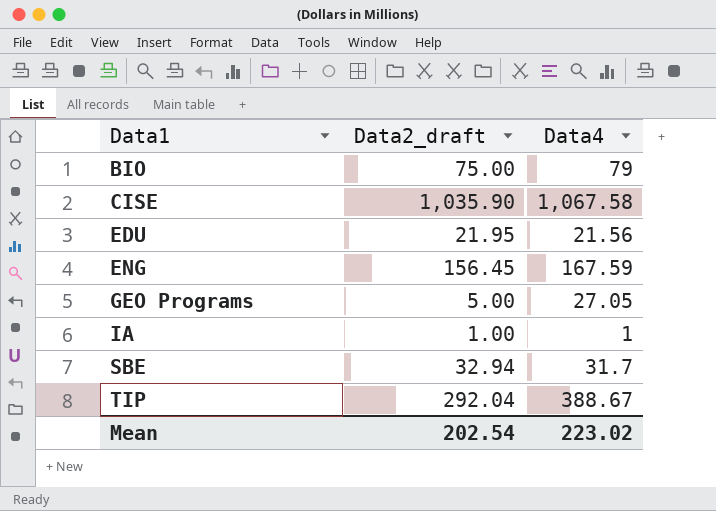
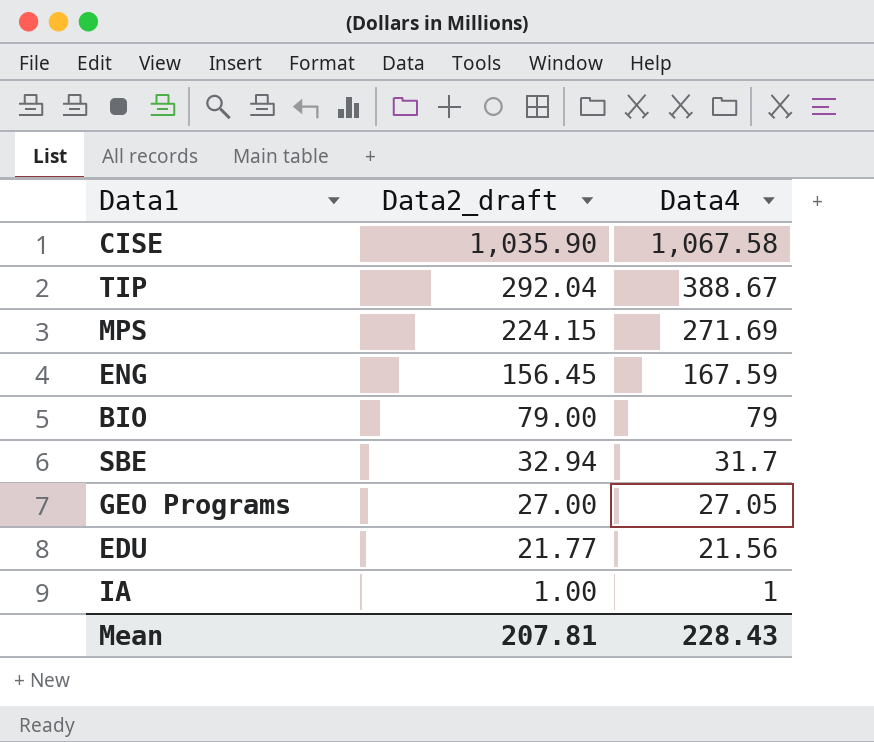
row order: Data1 ascending -> Data2_draft descending
row MPS: none -> 224.15 | 271.69
BIO | Data2_draft: 75.00 -> 79.00
GEO Programs | Data2_draft: 5.00 -> 27.00
EDU | Data2_draft: 21.95 -> 21.77
Mean | Data2_draft: 202.54 -> 207.81
Mean | Data4: 223.02 -> 228.43

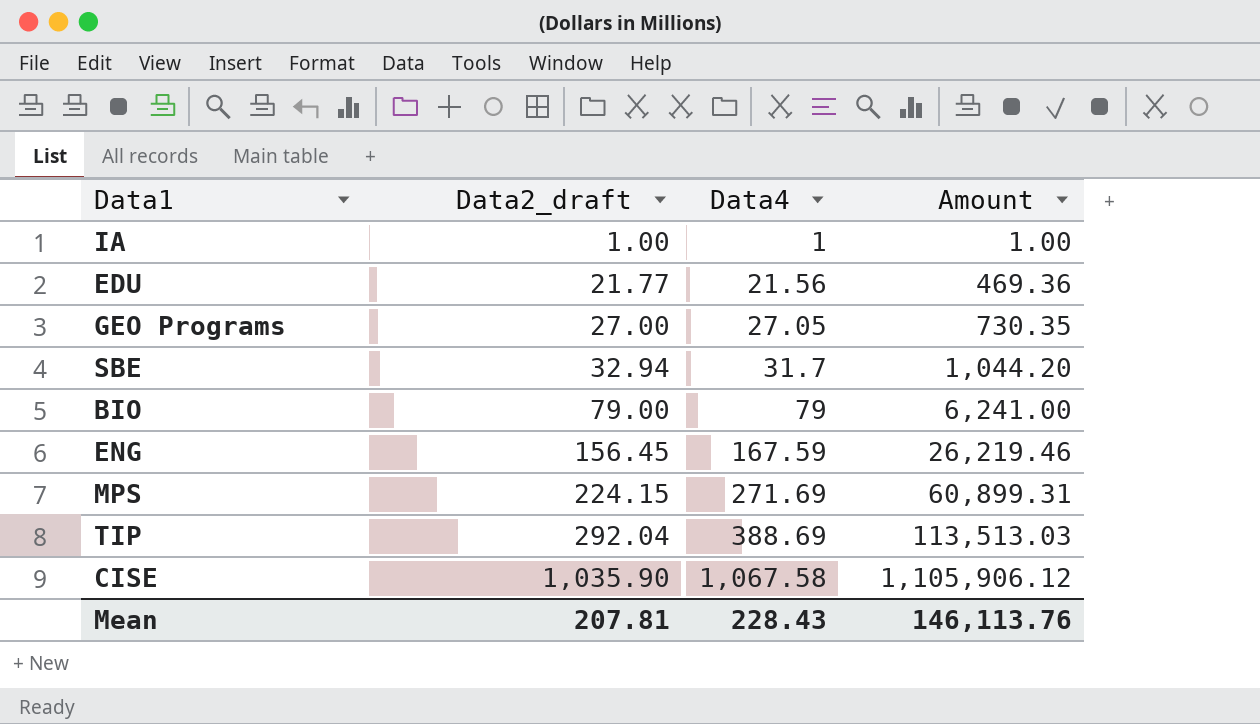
row order: Data2_draft descending -> Data2_draft ascending
column Amount | formula: none -> [Data2_draft] * [Data4]
TIP | Data4: 388.67 -> 388.69

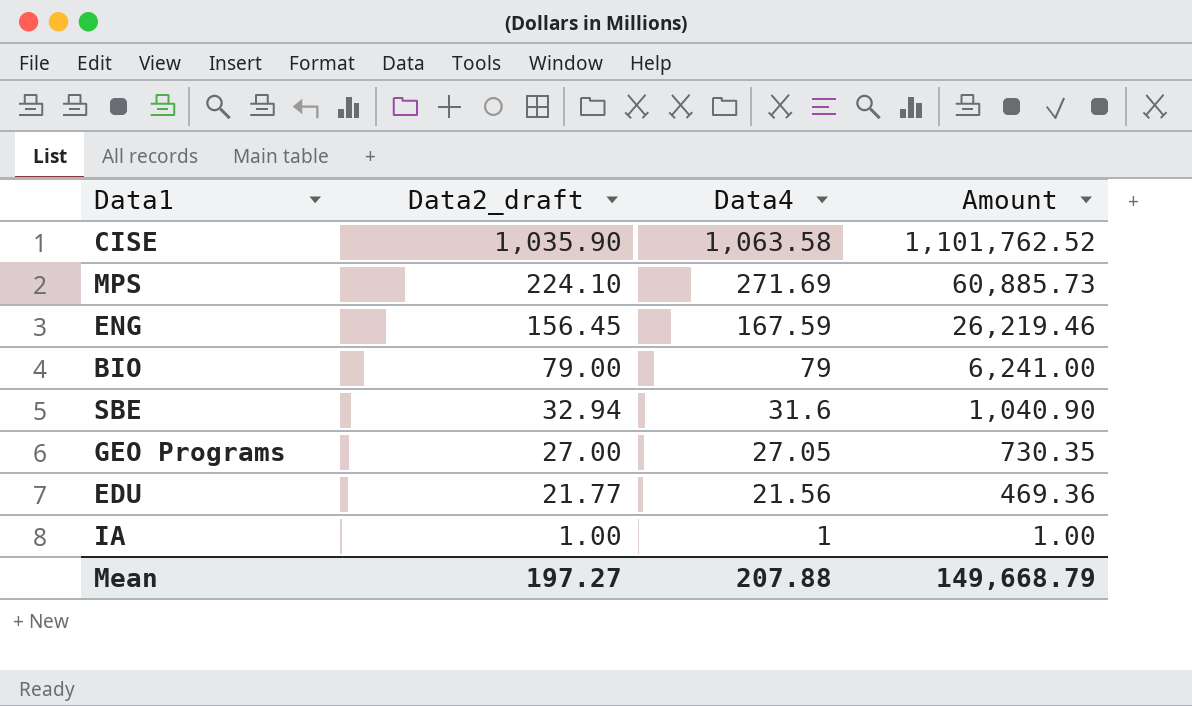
row order: Data2_draft ascending -> Data2_draft descending
row TIP: 292.04 | 388.69 | 113,513.03 -> none
CISE | Data4: 1,067.58 -> 1,063.58
CISE | Amount: 1,105,906.12 -> 1,101,762.52
MPS | Data2_draft: 224.15 -> 224.10
MPS | Amount: 60,899.31 -> 60,885.73
SBE | Data4: 31.7 -> 31.6
SBE | Amount: 1,044.20 -> 1,040.90
Mean | Data2_draft: 207.81 -> 197.27
Mean | Data4: 228.43 -> 207.88
Mean | Amount: 146,113.76 -> 149,668.79

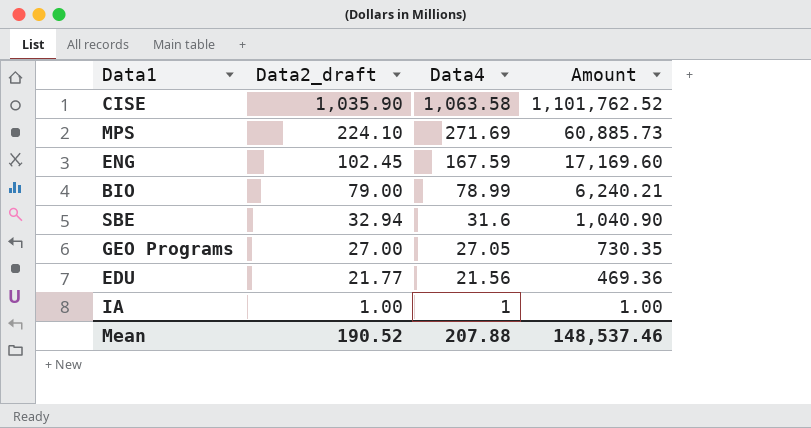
ENG | Data2_draft: 156.45 -> 102.45
ENG | Amount: 26,219.46 -> 17,169.60
BIO | Data4: 79 -> 78.99
BIO | Amount: 6,241.00 -> 6,240.21
Mean | Data2_draft: 197.27 -> 190.52
Mean | Amount: 149,668.79 -> 148,537.46

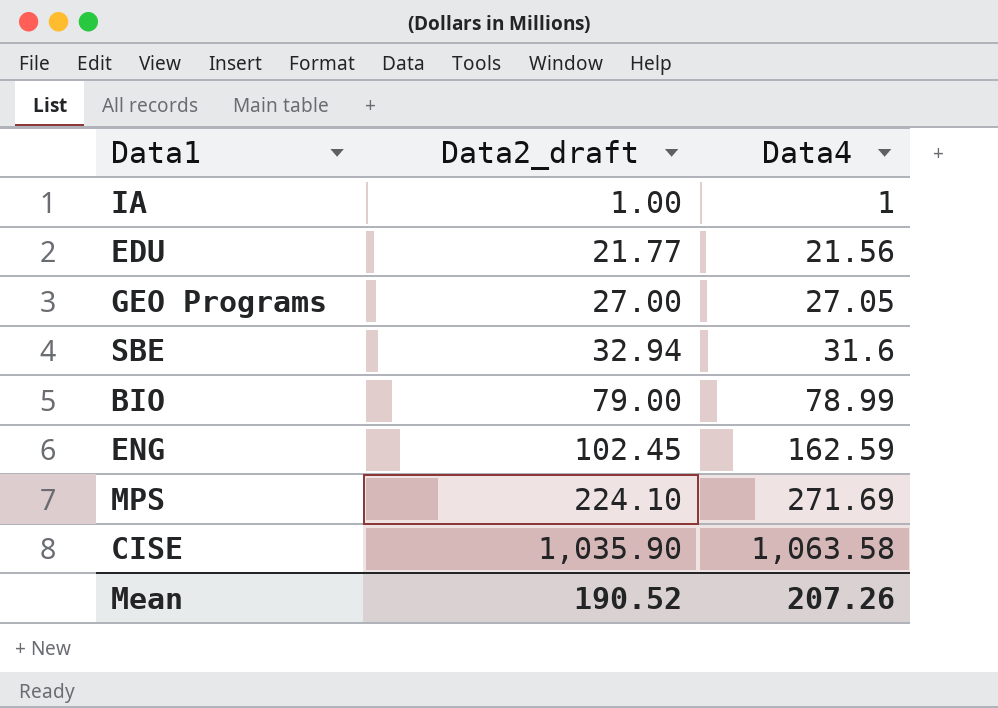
row order: Data2_draft descending -> Data2_draft ascending
column Amount | formula: [Data2_draft] * [Data4] -> none
ENG | Data4: 167.59 -> 162.59
Mean | Data4: 207.88 -> 207.26

